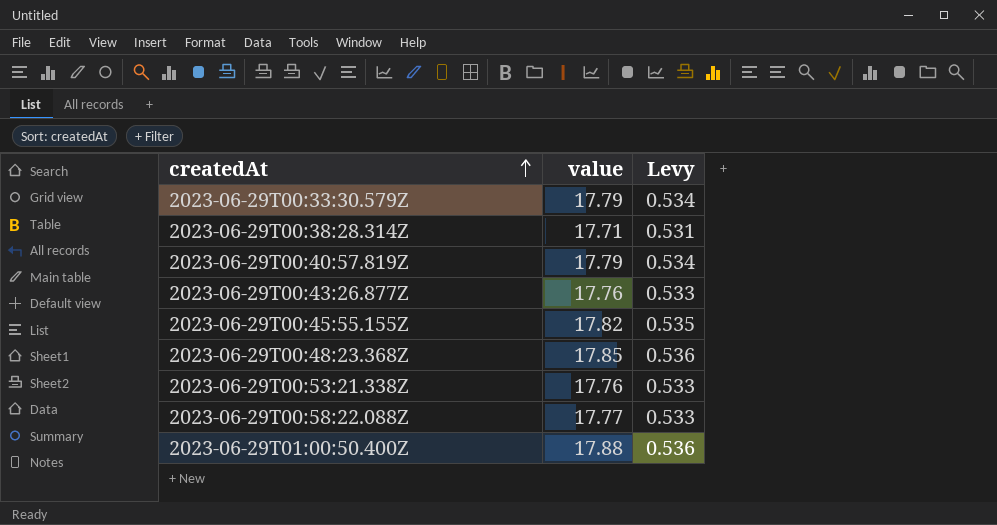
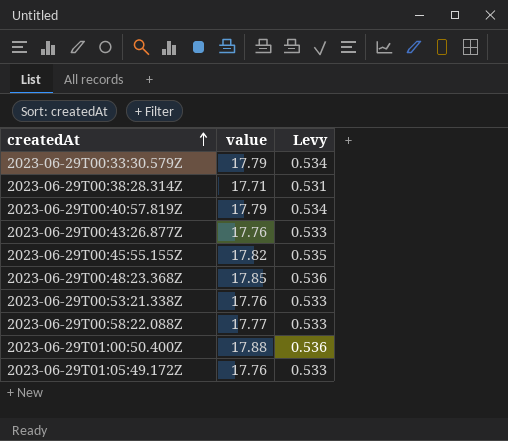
row 2023-06-29T01:05:49.172Z: none -> 17.76 | 0.533

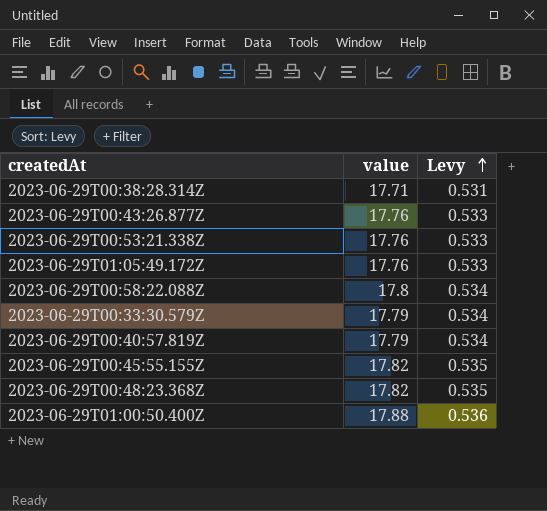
row order: createdAt ascending -> Levy ascending
2023-06-29T00:58:22.088Z | value: 17.77 -> 17.8
2023-06-29T00:58:22.088Z | Levy: 0.533 -> 0.534
2023-06-29T00:48:23.368Z | value: 17.85 -> 17.82
2023-06-29T00:48:23.368Z | Levy: 0.536 -> 0.535

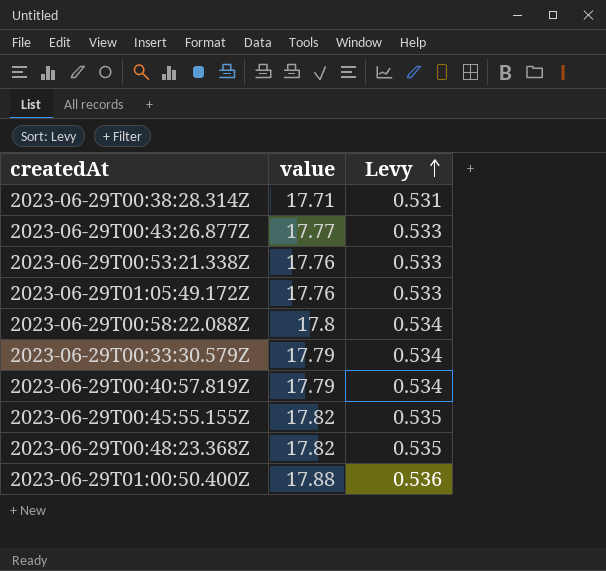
2023-06-29T00:43:26.877Z | value: 17.76 -> 17.77

